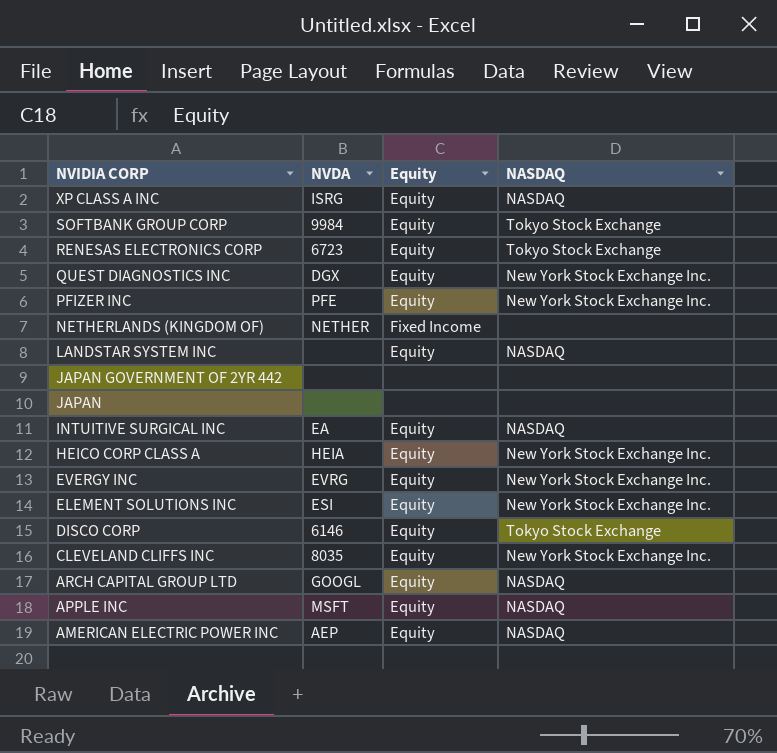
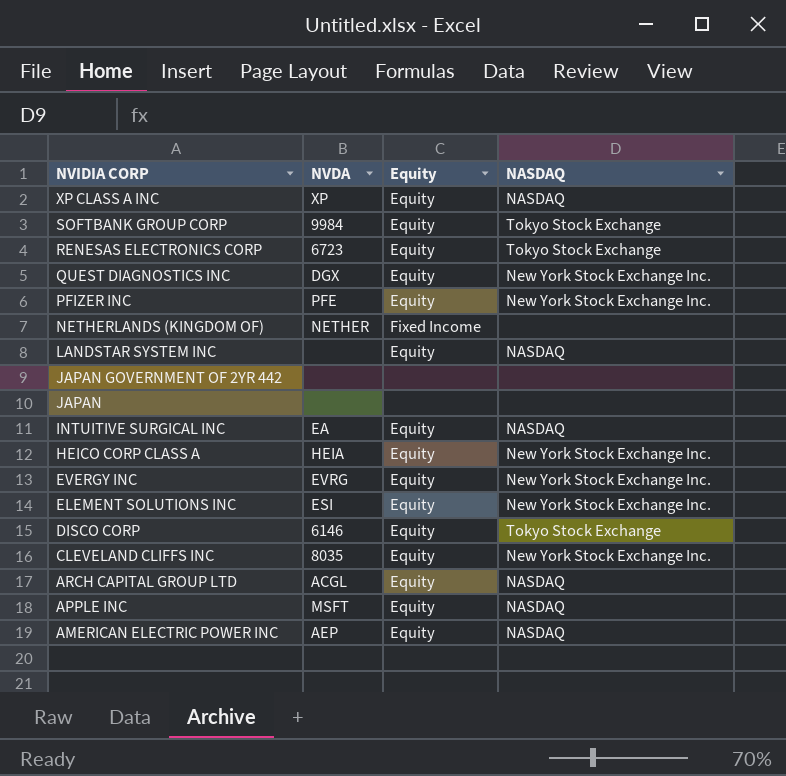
XP CLASS A INC | NVDA: ISRG -> XP
ARCH CAPITAL GROUP LTD | NVDA: GOOGL -> ACGL

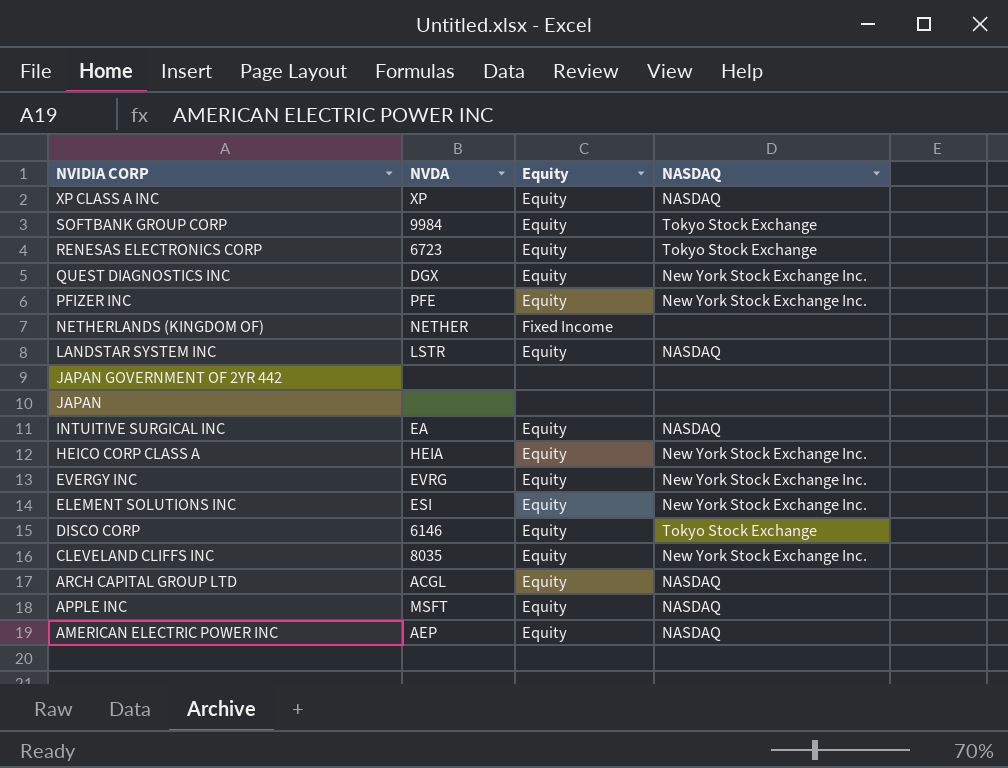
LANDSTAR SYSTEM INC | NVDA: none -> LSTR

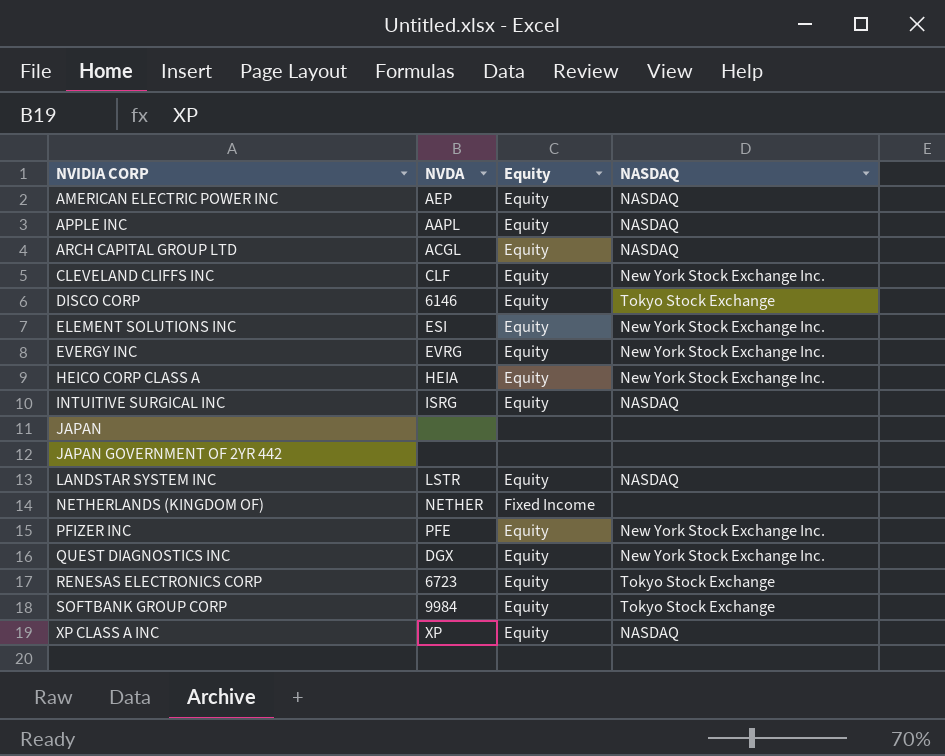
row order: NVIDIA CORP descending -> NVIDIA CORP ascending
APPLE INC | NVDA: MSFT -> AAPL
CLEVELAND CLIFFS INC | NVDA: 8035 -> CLF
INTUITIVE SURGICAL INC | NVDA: EA -> ISRG

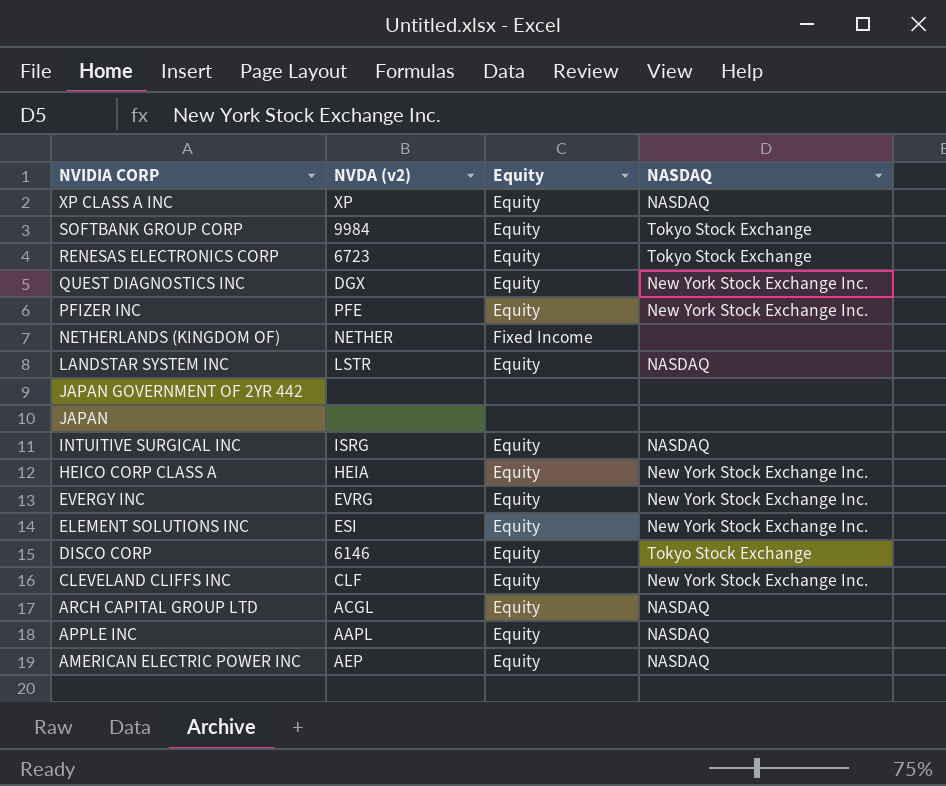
row order: NVIDIA CORP ascending -> NVIDIA CORP descending
column name: NVDA -> NVDA (v2)

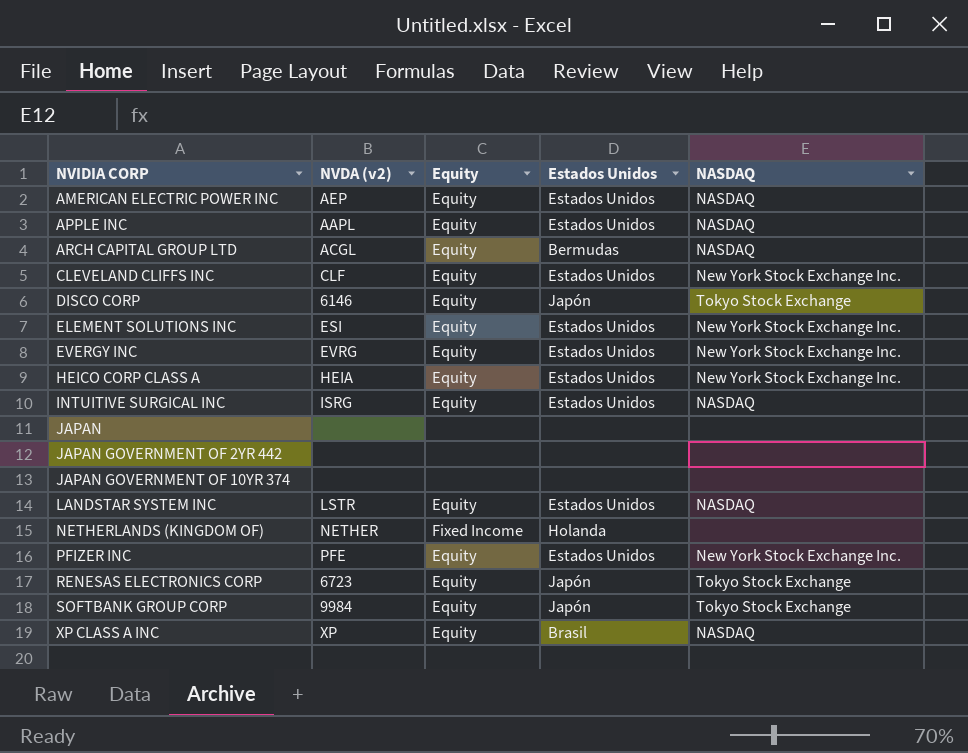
row order: NVIDIA CORP descending -> NVIDIA CORP ascending
column Estados Unidos | position: none -> 4
row QUEST DIAGNOSTICS INC: DGX | Equity | New York Stock Exchange Inc. -> none
row JAPAN GOVERNMENT OF 10YR 374: none -> none | none | none | none

